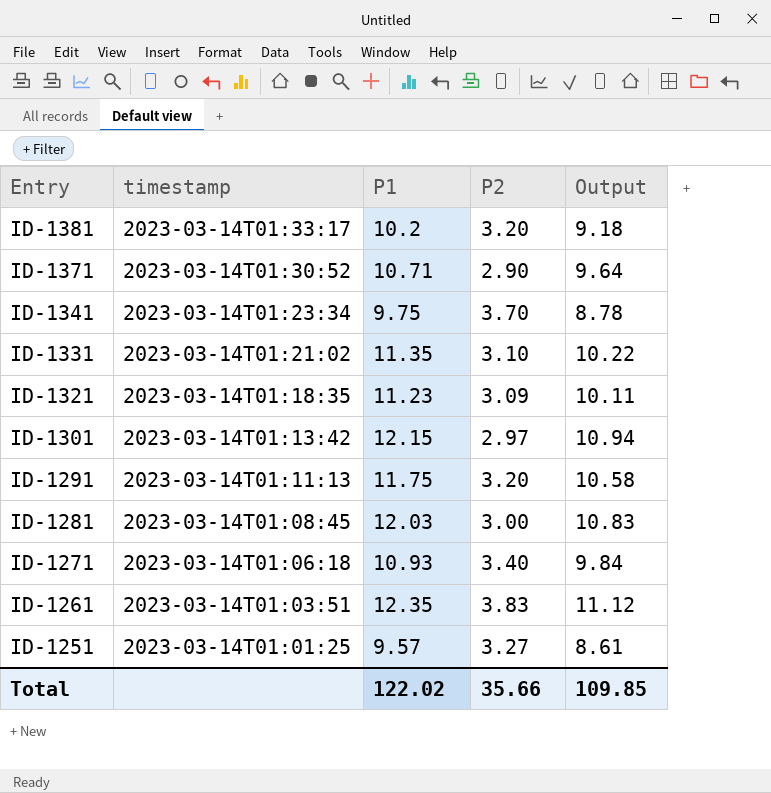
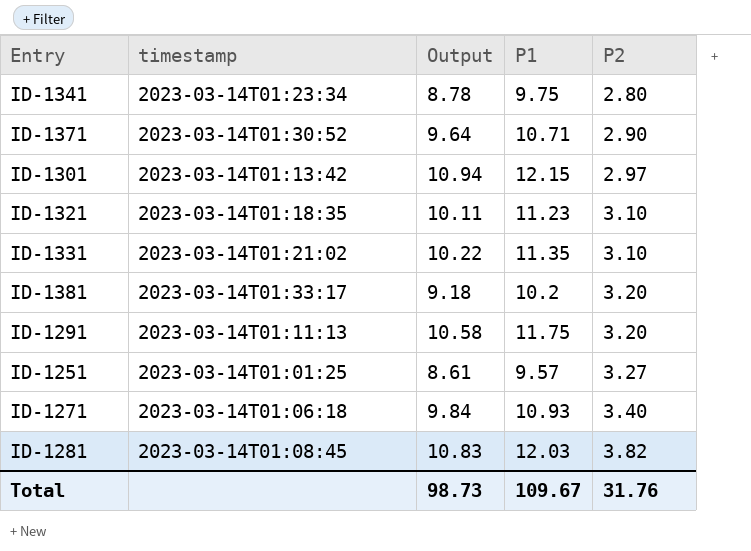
row order: Entry descending -> P2 ascending
column Output | position: 5 -> 3
row ID-1261: 2023-03-14T01:03:51 | 12.35 | 3.83 | 11.12 -> none
ID-1341 | P2: 3.70 -> 2.80
ID-1321 | P2: 3.09 -> 3.10
ID-1281 | P2: 3.00 -> 3.82
Total | Output: 109.85 -> 98.73
Total | P1: 122.02 -> 109.67
Total | P2: 35.66 -> 31.76

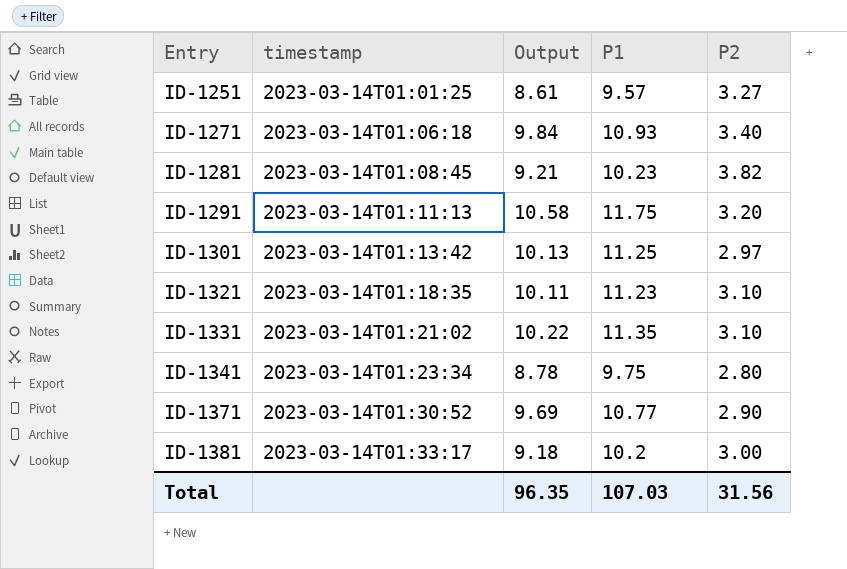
row order: P2 ascending -> Entry ascending
ID-1281 | Output: 10.83 -> 9.21
ID-1281 | P1: 12.03 -> 10.23
ID-1301 | Output: 10.94 -> 10.13
ID-1301 | P1: 12.15 -> 11.25
ID-1371 | Output: 9.64 -> 9.69
ID-1371 | P1: 10.71 -> 10.77
ID-1381 | P2: 3.20 -> 3.00
Total | Output: 98.73 -> 96.35
Total | P1: 109.67 -> 107.03
Total | P2: 31.76 -> 31.56

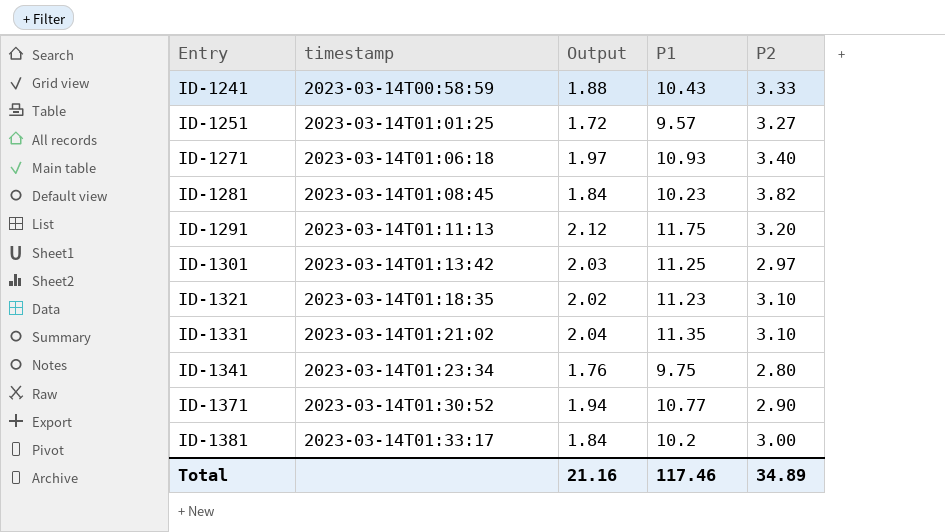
column Output | formula: [P1] * 0.9 -> [P1] * 0.18
row ID-1241: none -> 2023-03-14T00:58:59 | 1.88 | 10.43 | 3.33
Total | Output: 96.35 -> 21.16
Total | P1: 107.03 -> 117.46
Total | P2: 31.56 -> 34.89

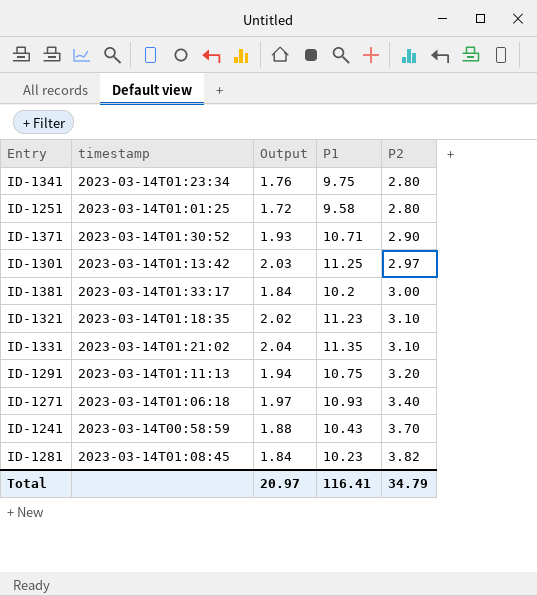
row order: Entry ascending -> P2 ascending
ID-1251 | P1: 9.57 -> 9.58
ID-1251 | P2: 3.27 -> 2.80
ID-1371 | Output: 1.94 -> 1.93
ID-1371 | P1: 10.77 -> 10.71
ID-1291 | Output: 2.12 -> 1.94
ID-1291 | P1: 11.75 -> 10.75
ID-1241 | P2: 3.33 -> 3.70
Total | Output: 21.16 -> 20.97
Total | P1: 117.46 -> 116.41
Total | P2: 34.89 -> 34.79

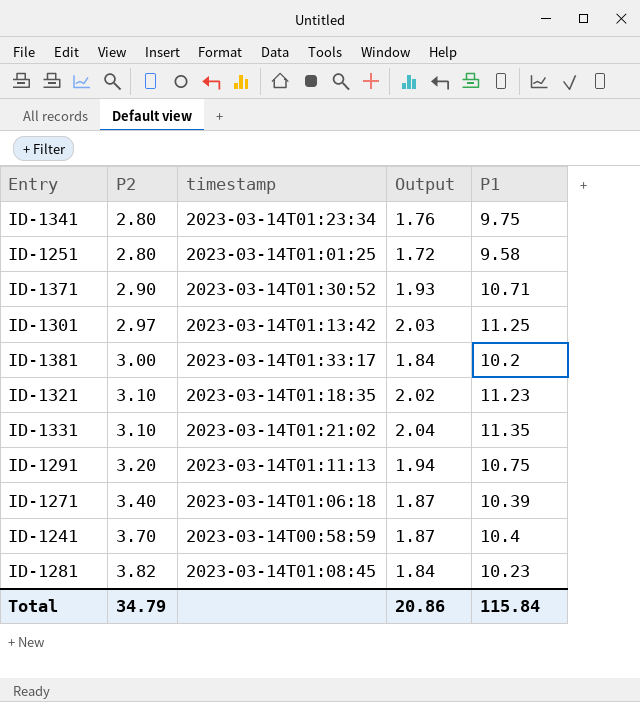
column P2 | position: 5 -> 2
ID-1271 | Output: 1.97 -> 1.87
ID-1271 | P1: 10.93 -> 10.39
ID-1241 | Output: 1.88 -> 1.87
ID-1241 | P1: 10.43 -> 10.4
Total | Output: 20.97 -> 20.86
Total | P1: 116.41 -> 115.84

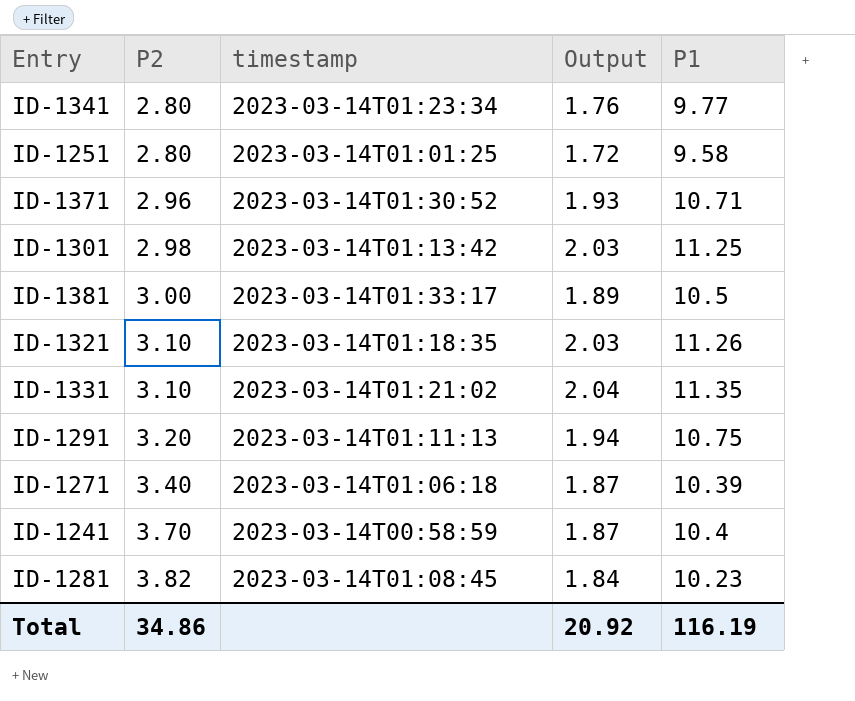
ID-1341 | P1: 9.75 -> 9.77
ID-1371 | P2: 2.90 -> 2.96
ID-1301 | P2: 2.97 -> 2.98
ID-1381 | Output: 1.84 -> 1.89
ID-1381 | P1: 10.2 -> 10.5
ID-1321 | Output: 2.02 -> 2.03
ID-1321 | P1: 11.23 -> 11.26
Total | P2: 34.79 -> 34.86
Total | Output: 20.86 -> 20.92
Total | P1: 115.84 -> 116.19

